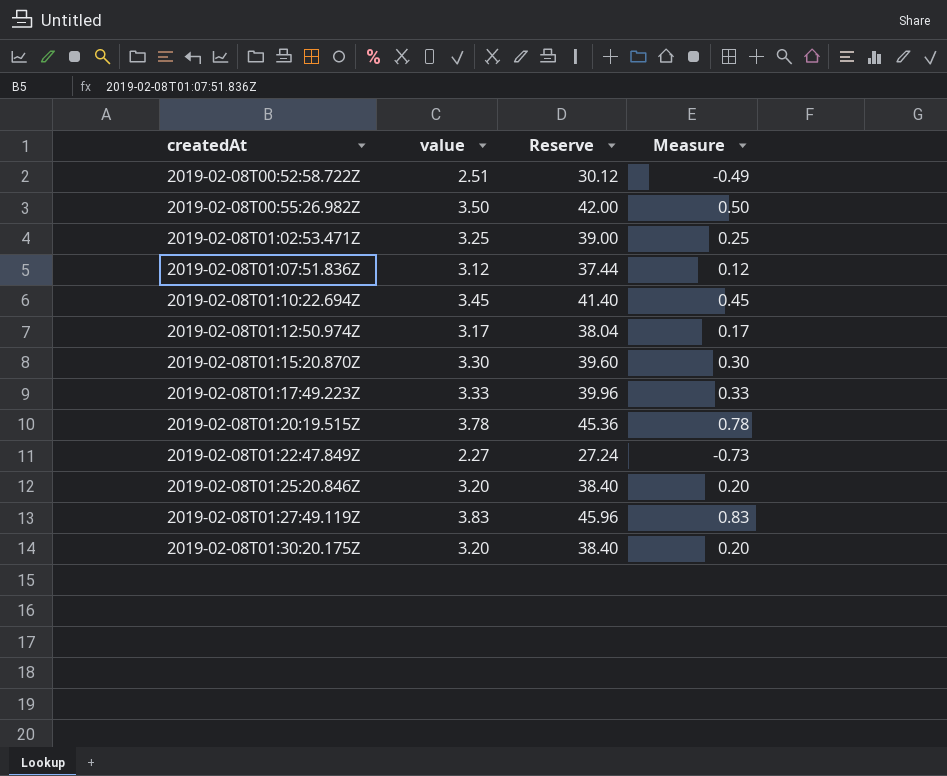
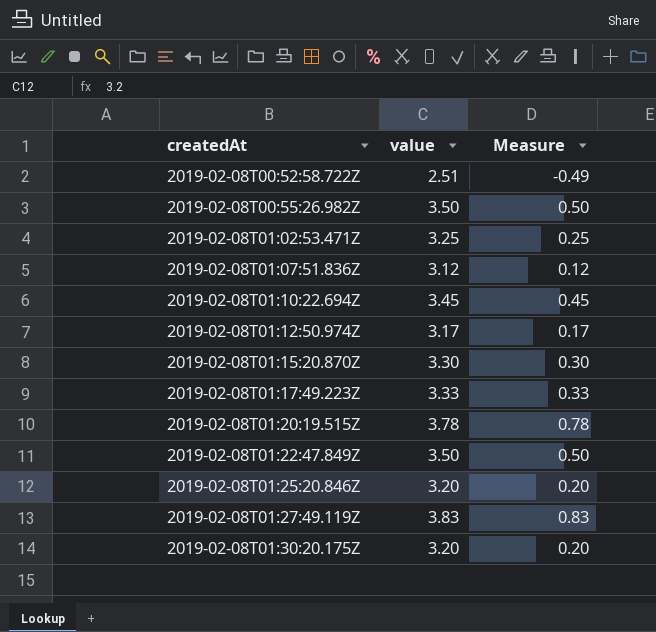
column Reserve | formula: [value] * 12 -> none
2019-02-08T01:22:47.849Z | value: 2.27 -> 3.50
2019-02-08T01:22:47.849Z | Measure: -0.73 -> 0.50

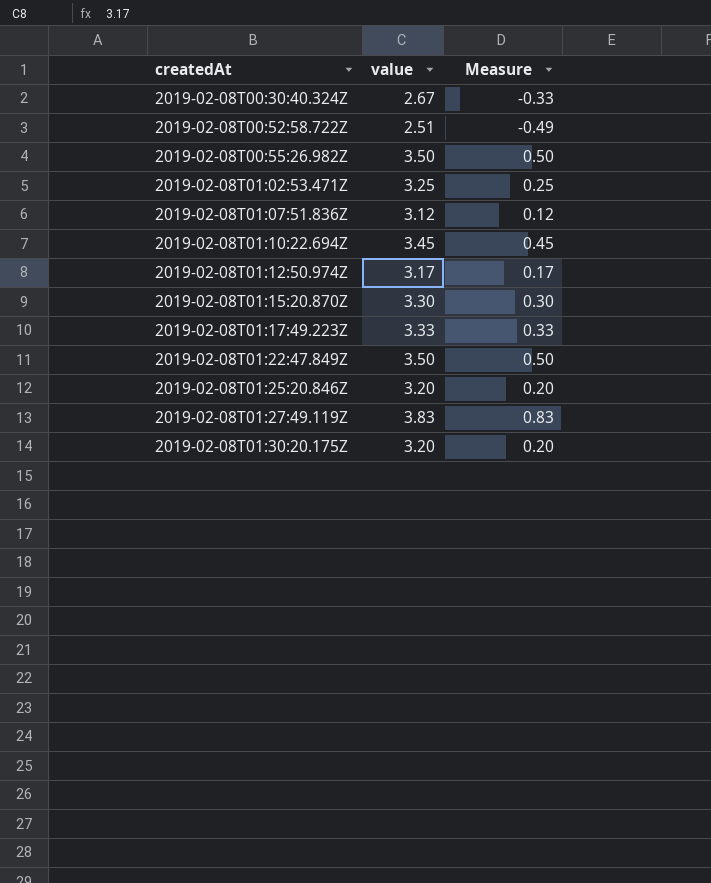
row 2019-02-08T01:20:19.515Z: 3.78 | 0.78 -> none
row 2019-02-08T00:30:40.324Z: none -> 2.67 | -0.33

